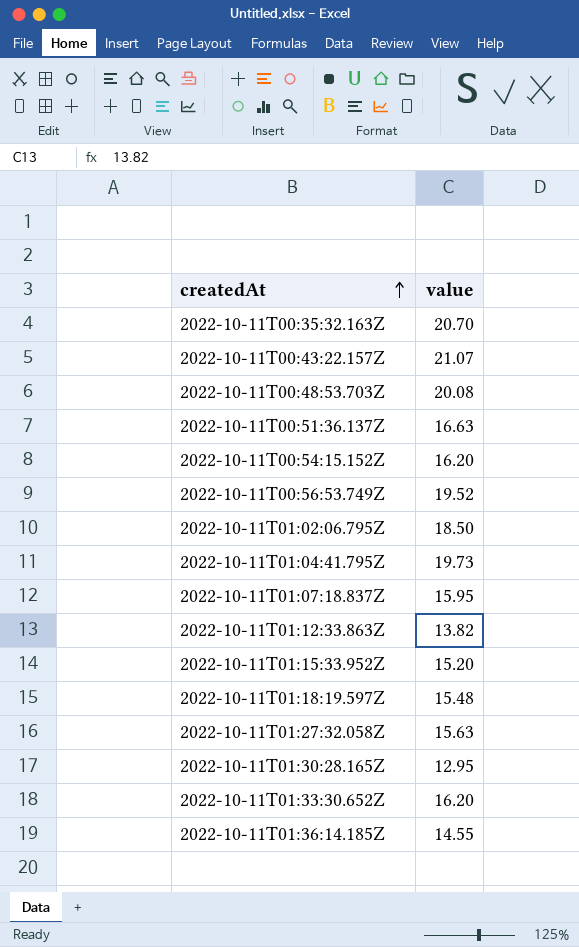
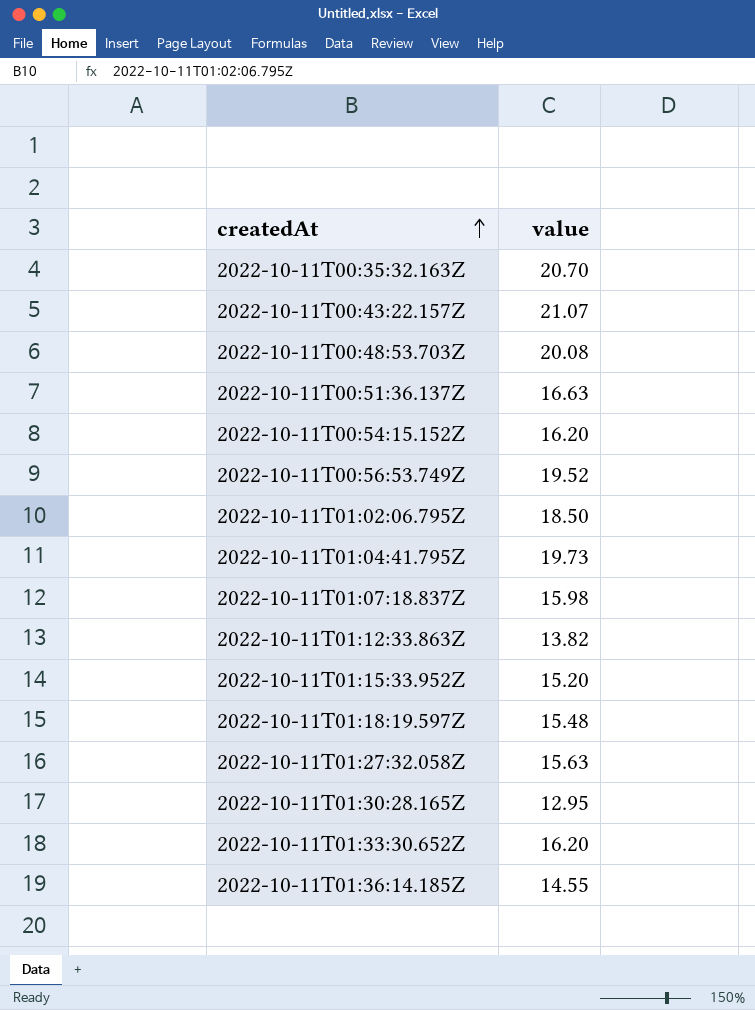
2022-10-11T01:07:18.837Z | value: 15.95 -> 15.98

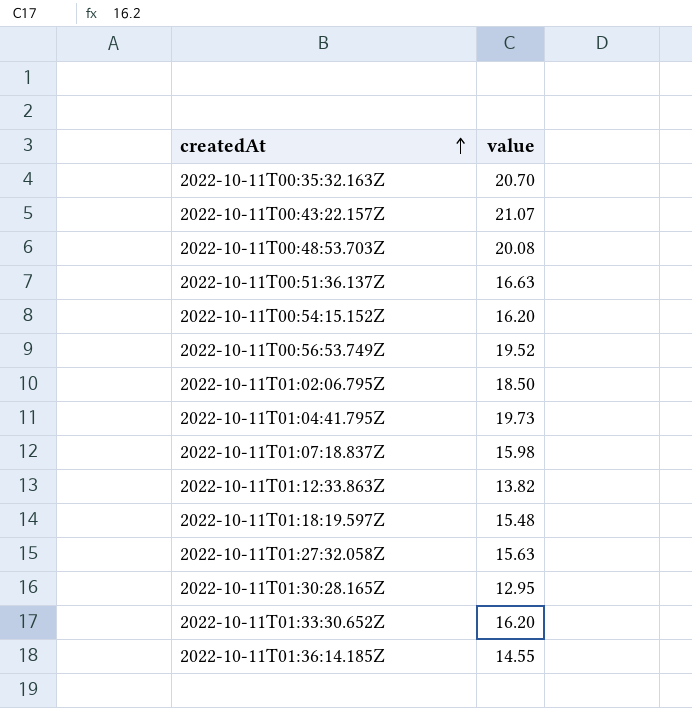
row 2022-10-11T01:15:33.952Z: 15.20 -> none

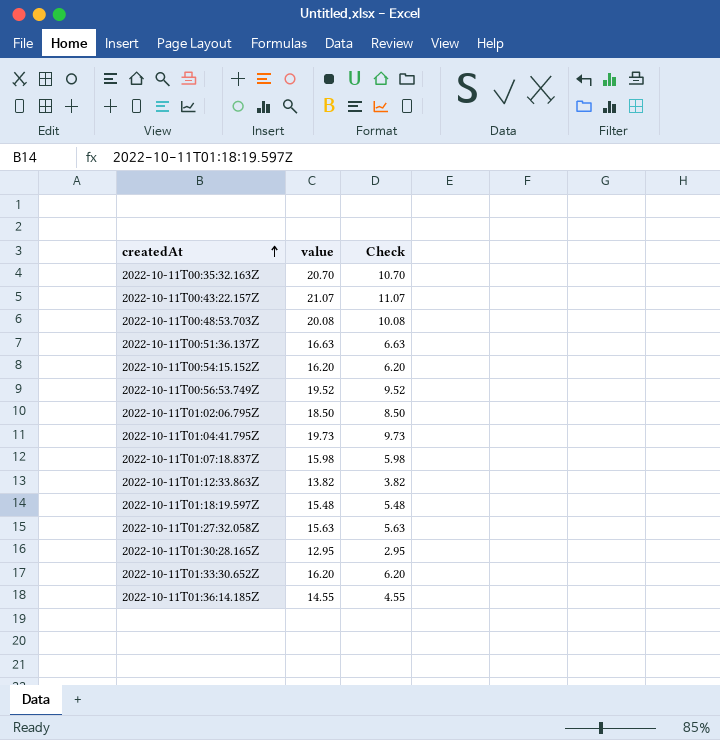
column Check | formula: none -> [value] - 10

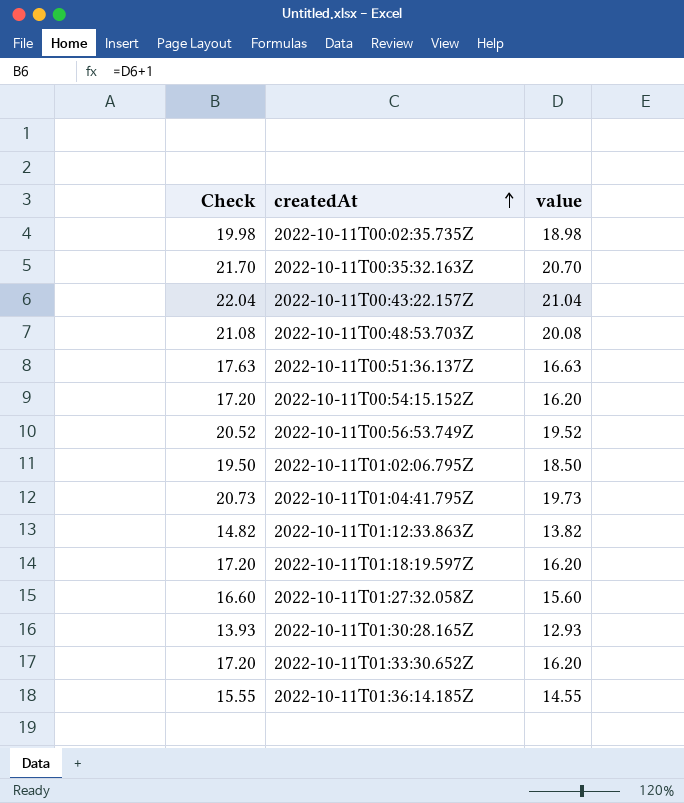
column Check | formula: [value] - 10 -> [value] + 1
column Check | position: 3 -> 1
row 2022-10-11T01:07:18.837Z: 15.98 | 5.98 -> none
row 2022-10-11T00:02:35.735Z: none -> 19.98 | 18.98
2022-10-11T00:43:22.157Z | value: 21.07 -> 21.04
2022-10-11T01:18:19.597Z | value: 15.48 -> 16.20
2022-10-11T01:27:32.058Z | value: 15.63 -> 15.60
2022-10-11T01:30:28.165Z | value: 12.95 -> 12.93

